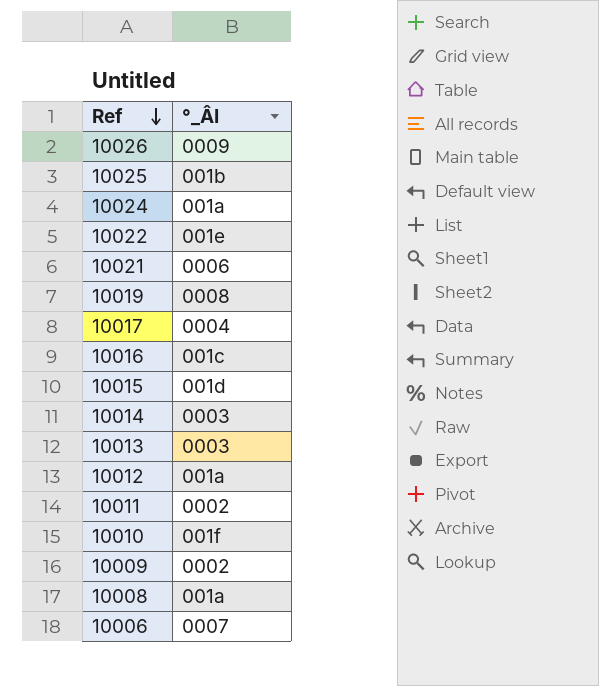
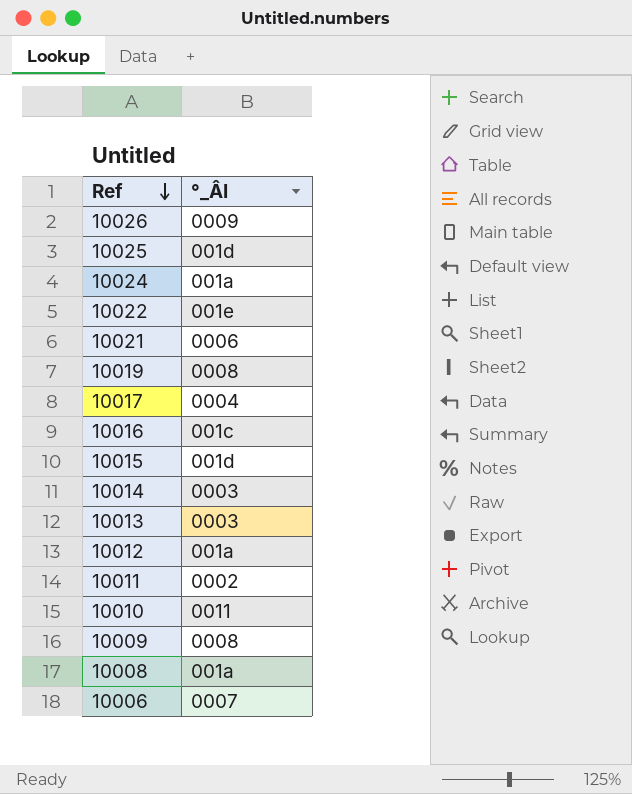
10025 | °_ÂI: 001b -> 001d
10010 | °_ÂI: 001f -> 0011
10009 | °_ÂI: 0002 -> 0008

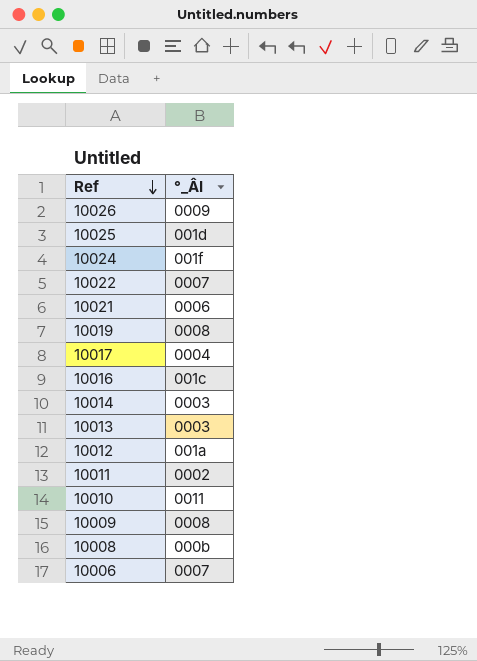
row 10015: 001d -> none
10024 | °_ÂI: 001a -> 001f
10022 | °_ÂI: 001e -> 0007
10008 | °_ÂI: 001a -> 000b

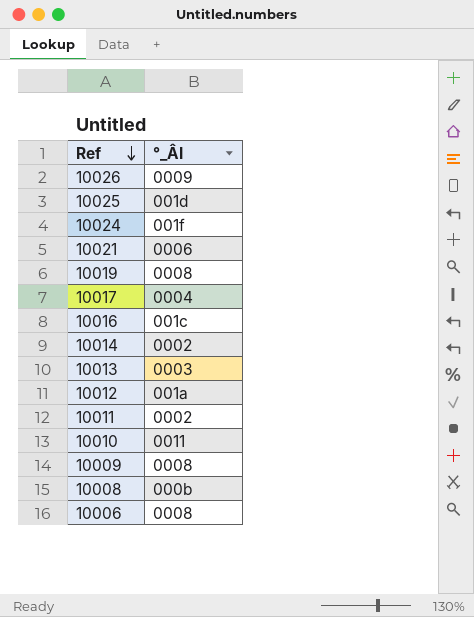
row 10022: 0007 -> none
10014 | °_ÂI: 0003 -> 0002
10006 | °_ÂI: 0007 -> 0008

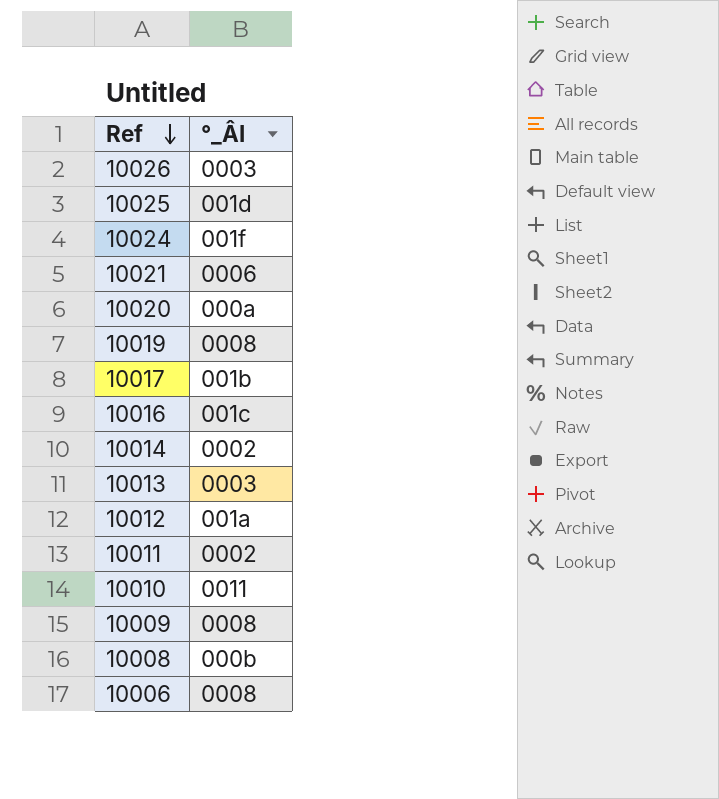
10026 | °_ÂI: 0009 -> 0003
row 10020: none -> 000a
10017 | °_ÂI: 0004 -> 001b

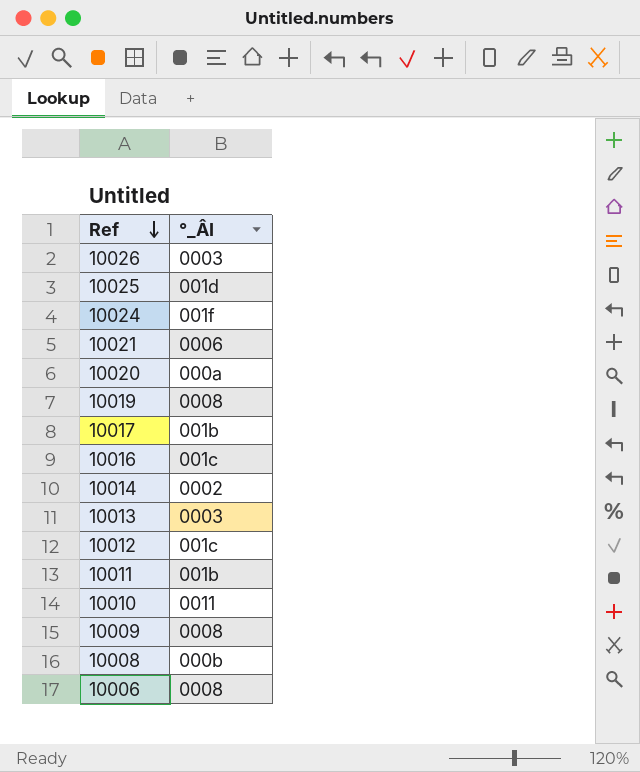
10012 | °_ÂI: 001a -> 001c
10011 | °_ÂI: 0002 -> 001b

